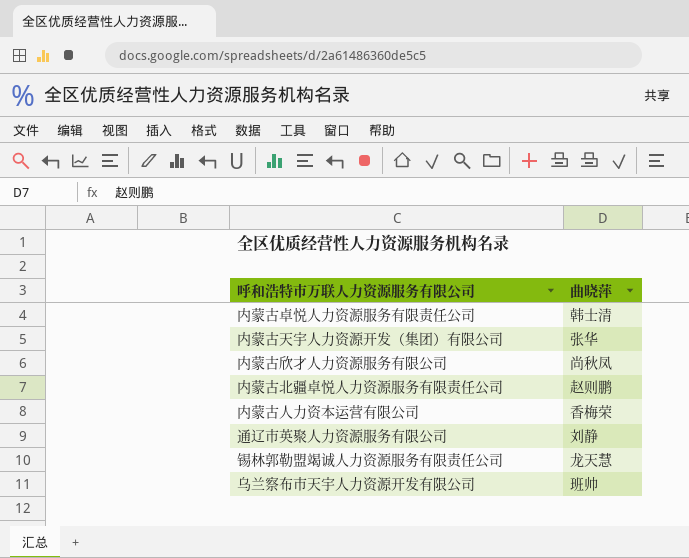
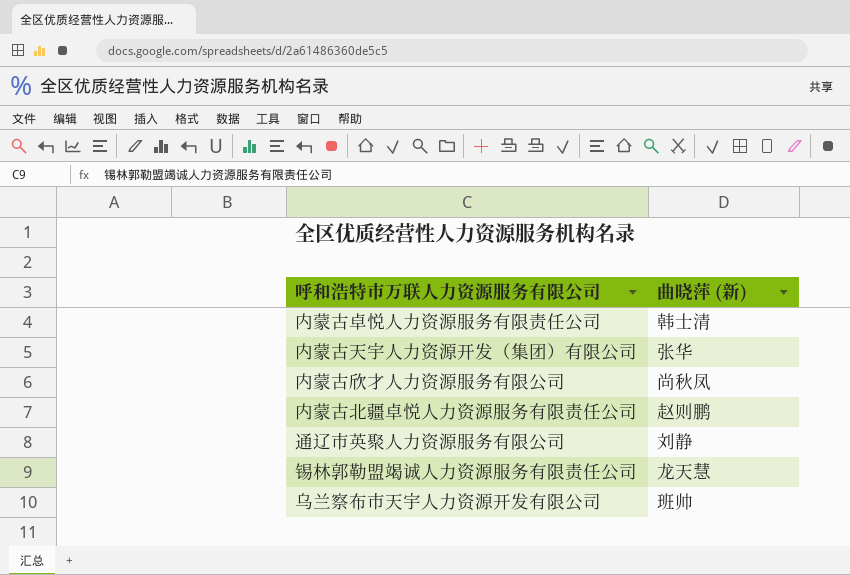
column name: 曲晓萍 -> 曲晓萍 (新)
row 内蒙古人力资本运营有限公司: 香梅荣 -> none

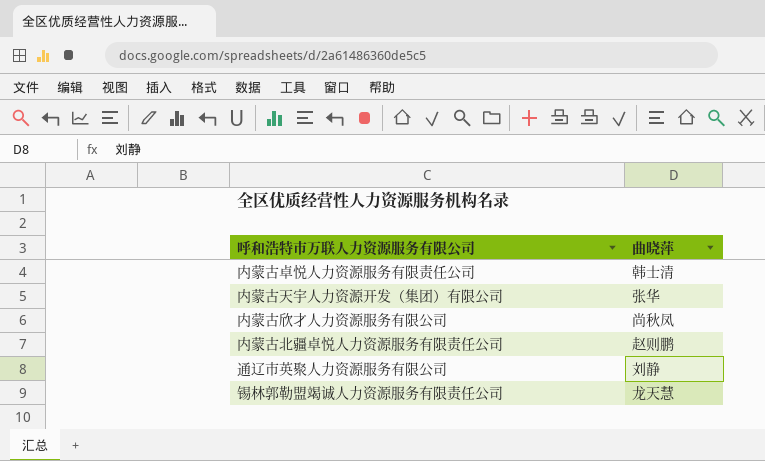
column name: 曲晓萍 (新) -> 曲晓萍
row 乌兰察布市天宇人力资源开发有限公司: 班帅 -> none

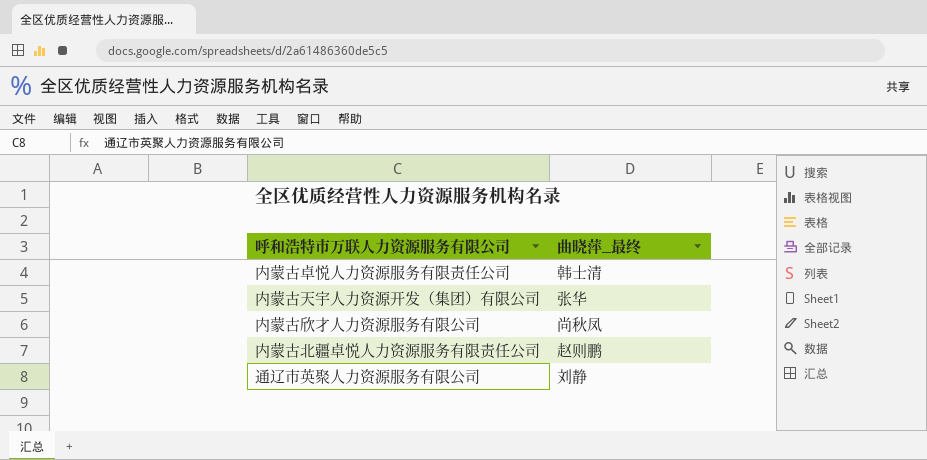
column name: 曲晓萍 -> 曲晓萍_最终
row 锡林郭勒盟竭诚人力资源服务有限责任公司: 龙天慧 -> none

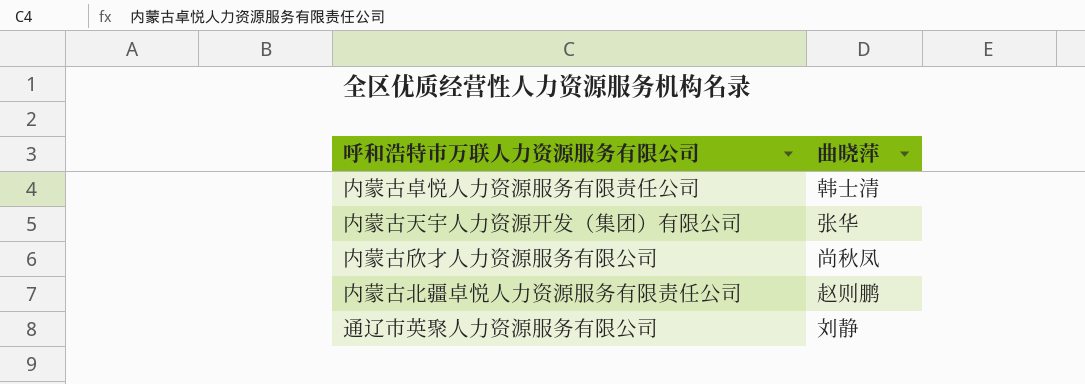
column name: 曲晓萍_最终 -> 曲晓萍

